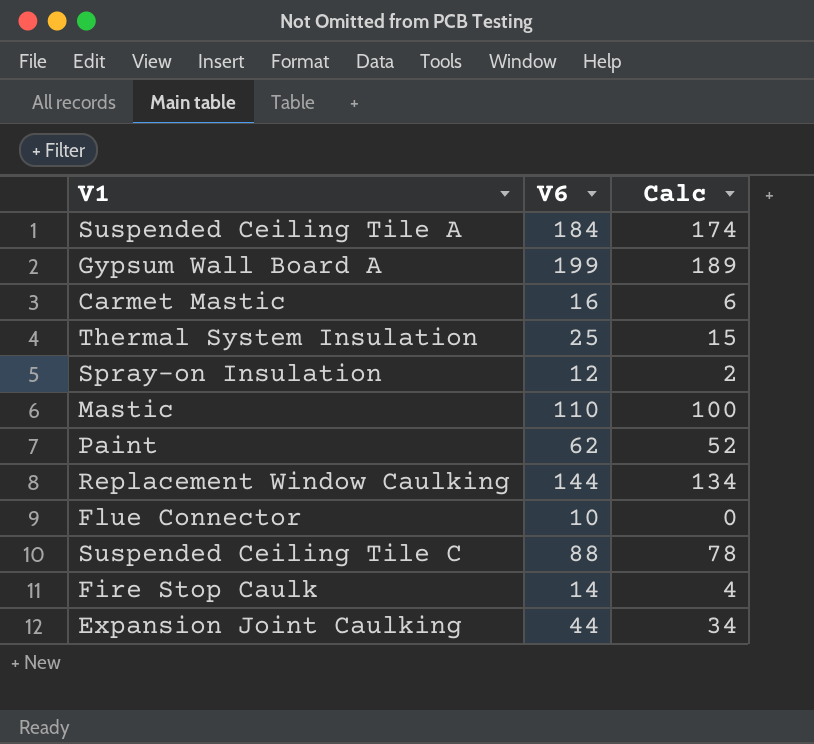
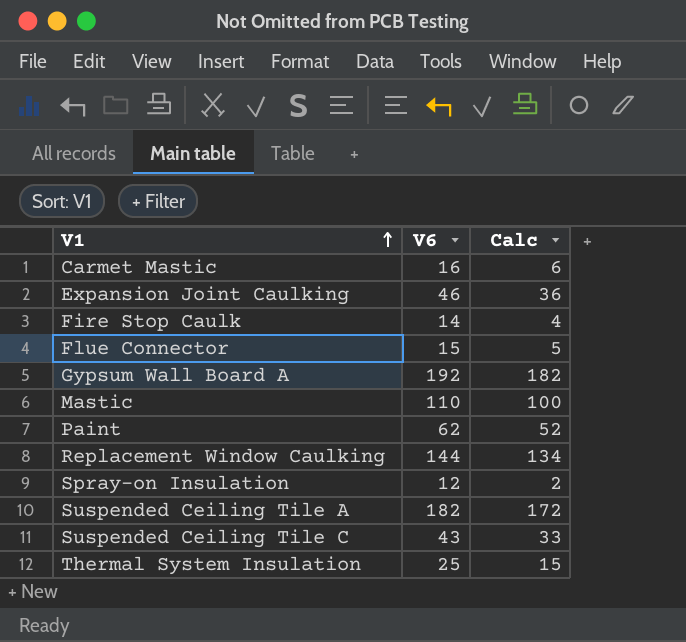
row order: none -> V1 ascending
Expansion Joint Caulking | V6: 44 -> 46
Expansion Joint Caulking | Calc: 34 -> 36
Flue Connector | V6: 10 -> 15
Flue Connector | Calc: 0 -> 5
Gypsum Wall Board A | V6: 199 -> 192
Gypsum Wall Board A | Calc: 189 -> 182
Suspended Ceiling Tile A | V6: 184 -> 182
Suspended Ceiling Tile A | Calc: 174 -> 172
Suspended Ceiling Tile C | V6: 88 -> 43
Suspended Ceiling Tile C | Calc: 78 -> 33

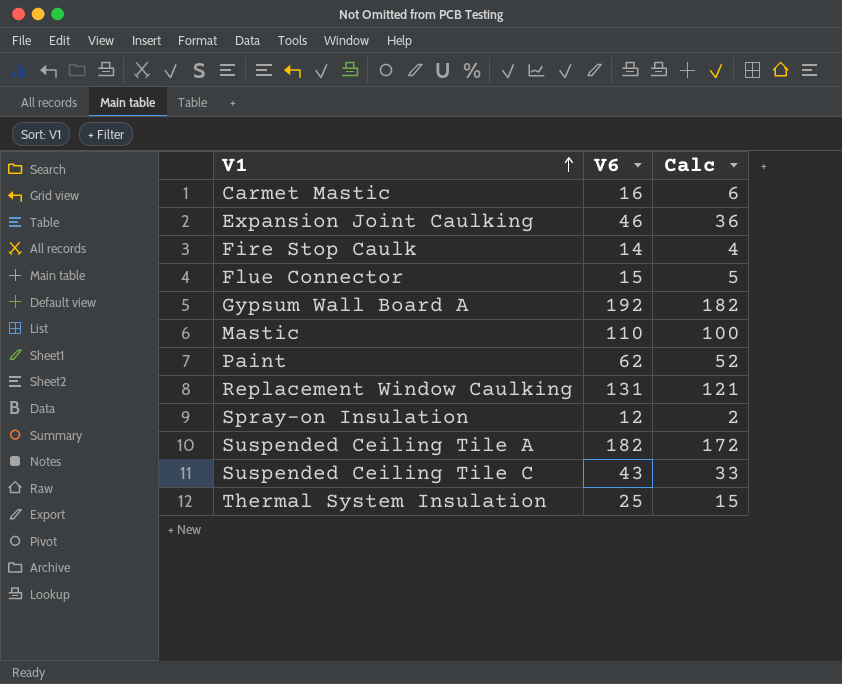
Replacement Window Caulking | V6: 144 -> 131
Replacement Window Caulking | Calc: 134 -> 121

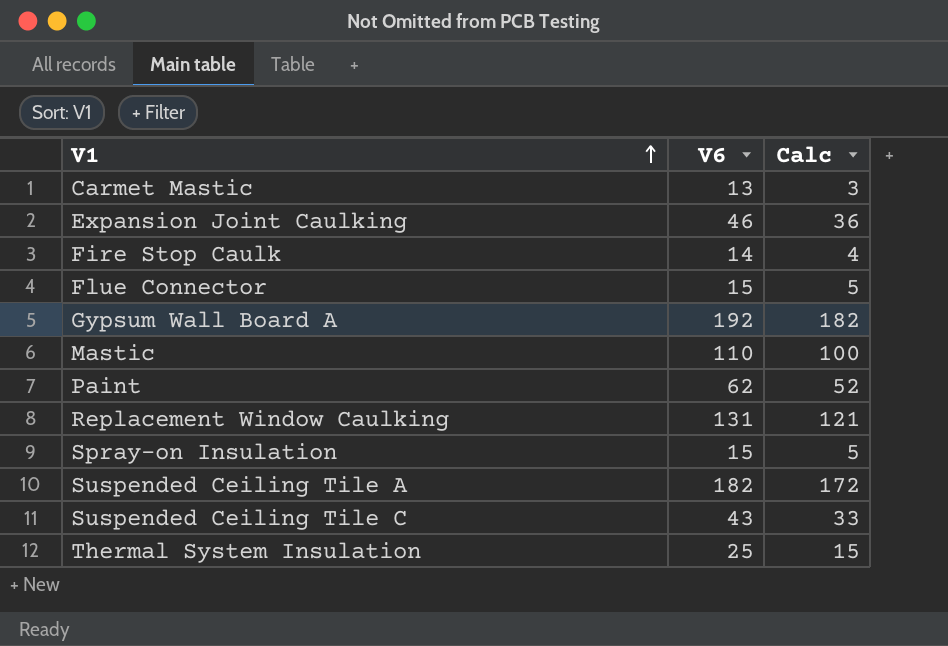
Carmet Mastic | V6: 16 -> 13
Carmet Mastic | Calc: 6 -> 3
Spray-on Insulation | V6: 12 -> 15
Spray-on Insulation | Calc: 2 -> 5

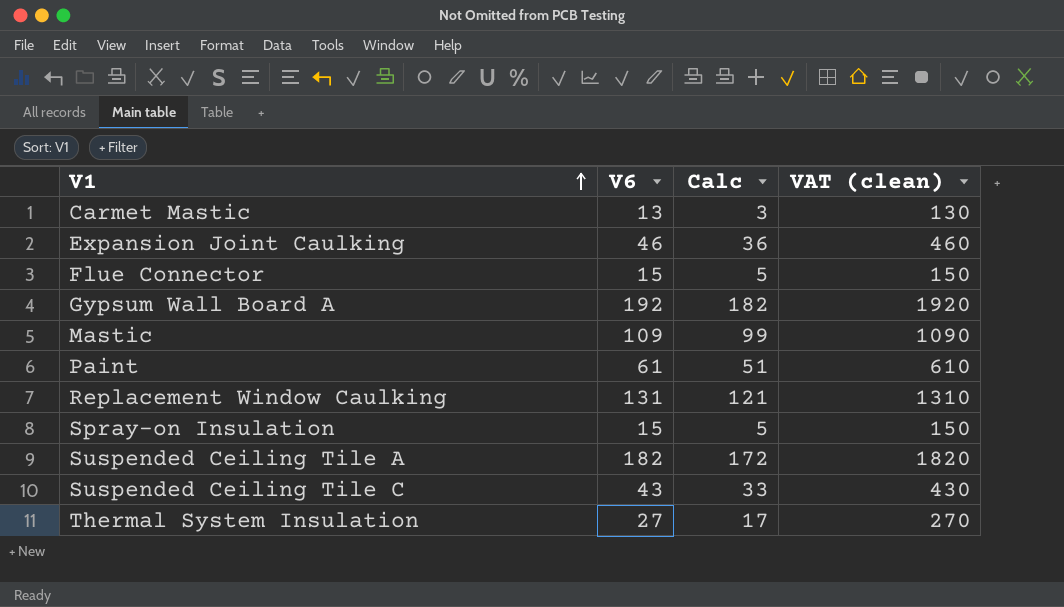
column VAT (clean) | formula: none -> [V6] * 10
row Fire Stop Caulk: 14 | 4 -> none
Mastic | V6: 110 -> 109
Mastic | Calc: 100 -> 99
Paint | V6: 62 -> 61
Paint | Calc: 52 -> 51
Thermal System Insulation | V6: 25 -> 27
Thermal System Insulation | Calc: 15 -> 17

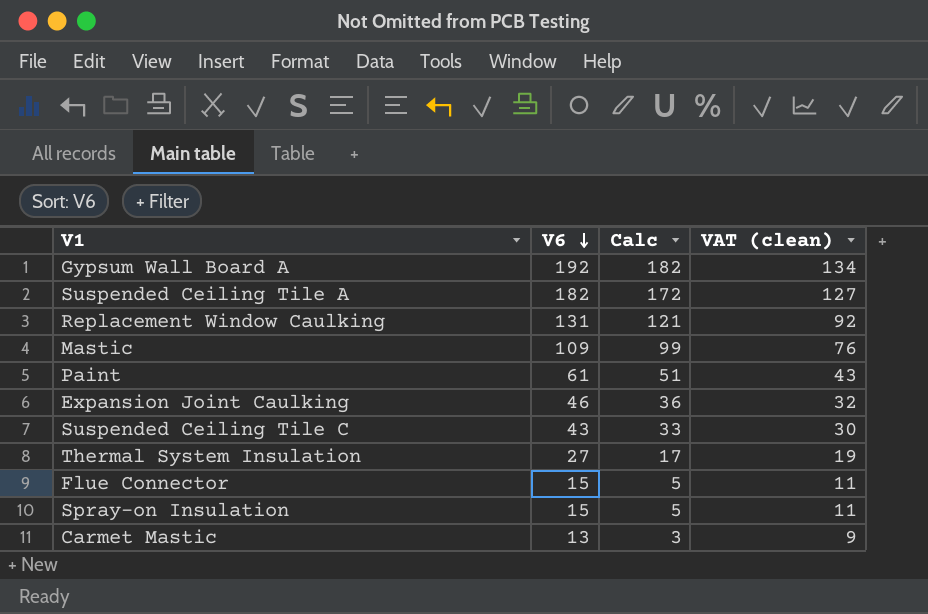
row order: V1 ascending -> V6 descending
column VAT (clean) | formula: [V6] * 10 -> [V6] * 0.7

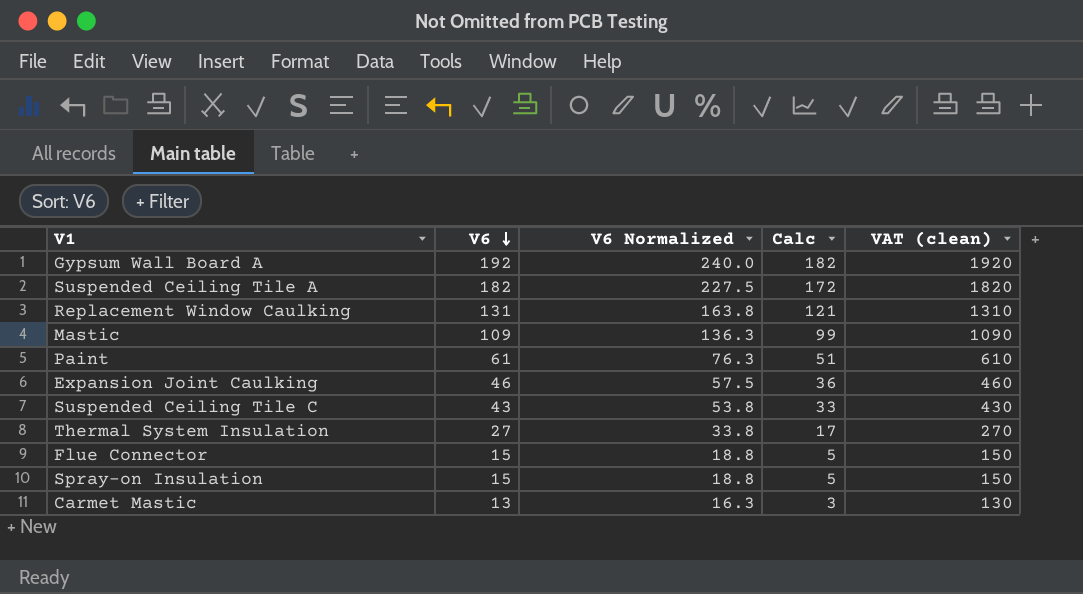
column V6 Normalized | formula: none -> [V6] * 1.25
column VAT (clean) | formula: [V6] * 0.7 -> [V6] * 10

